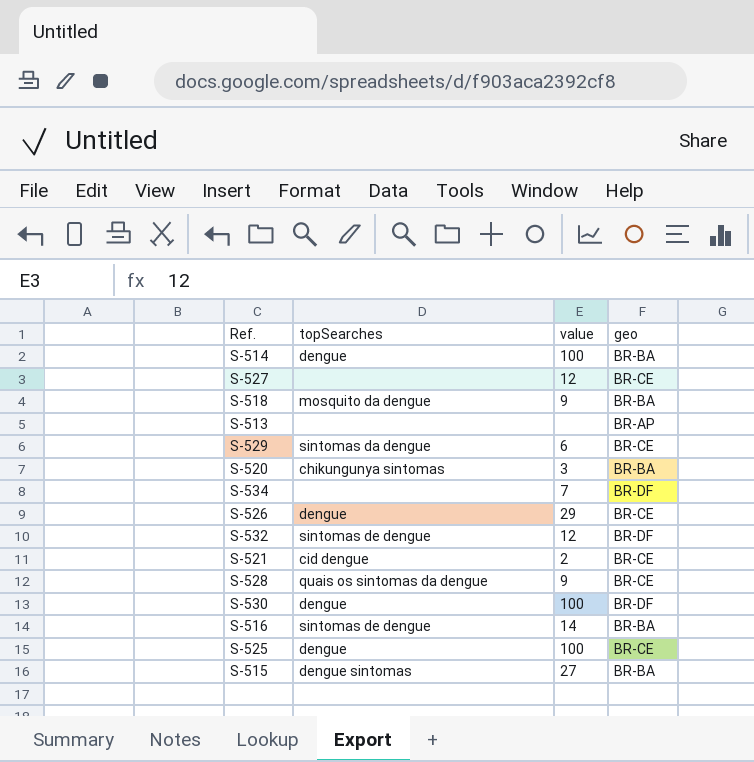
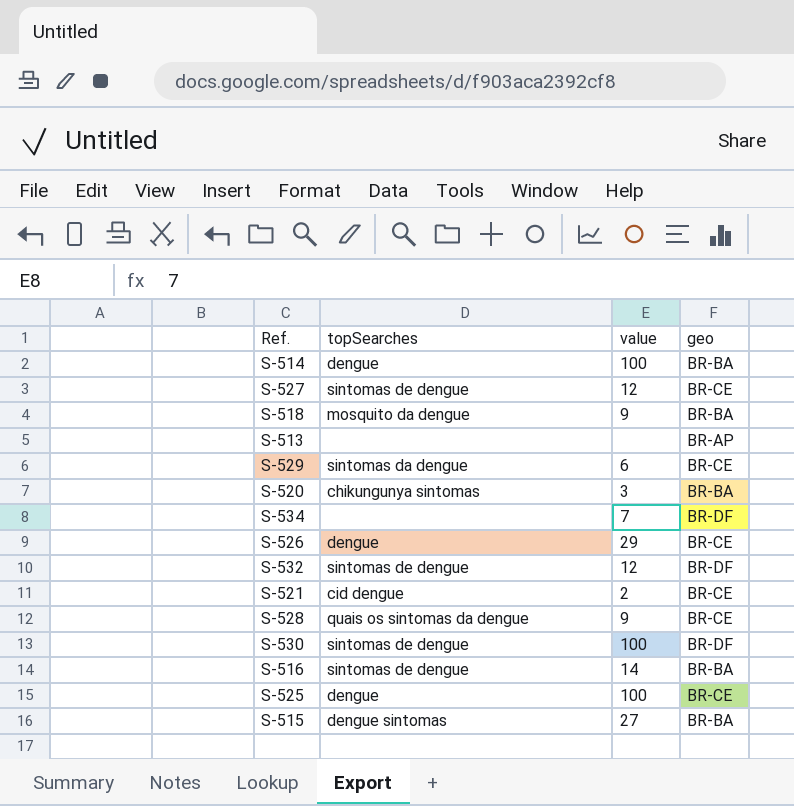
S-527 | topSearches: none -> sintomas de dengue
S-530 | topSearches: dengue -> sintomas de dengue

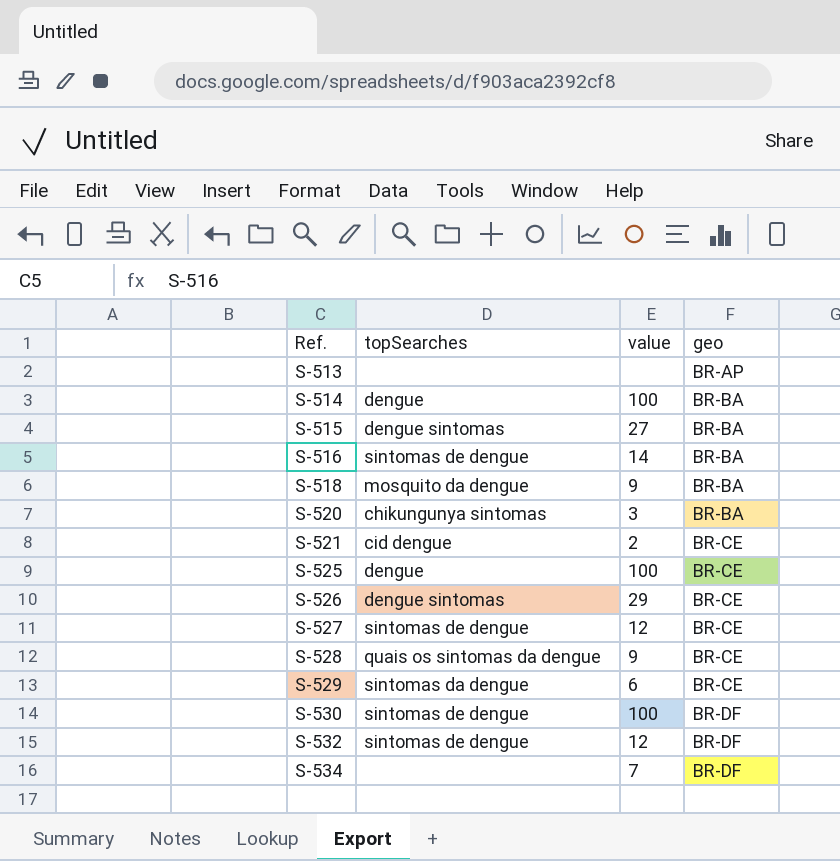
row order: none -> Ref. ascending
S-526 | topSearches: dengue -> dengue sintomas

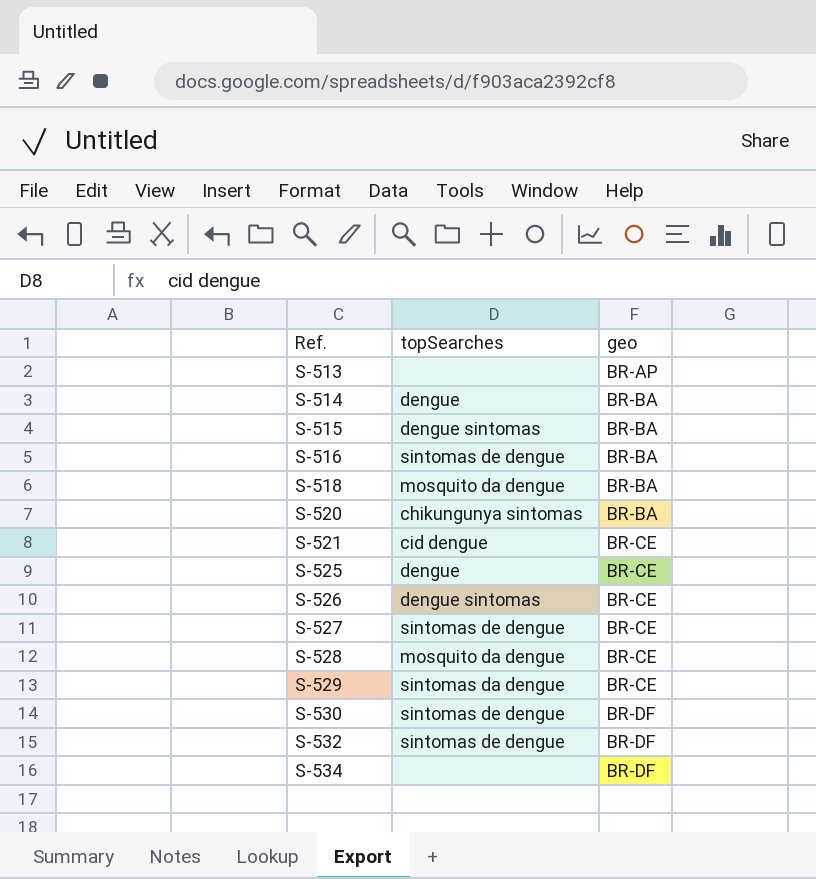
column value | position: 3 -> none
S-528 | topSearches: quais os sintomas da dengue -> mosquito da dengue

